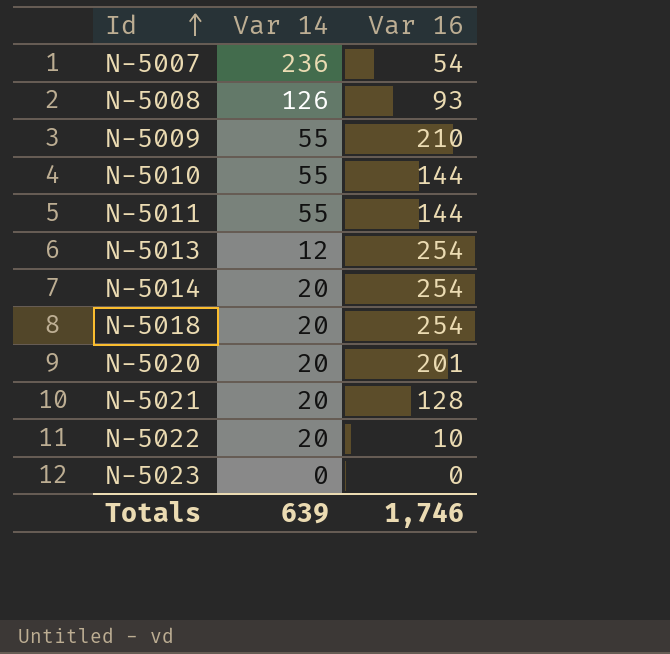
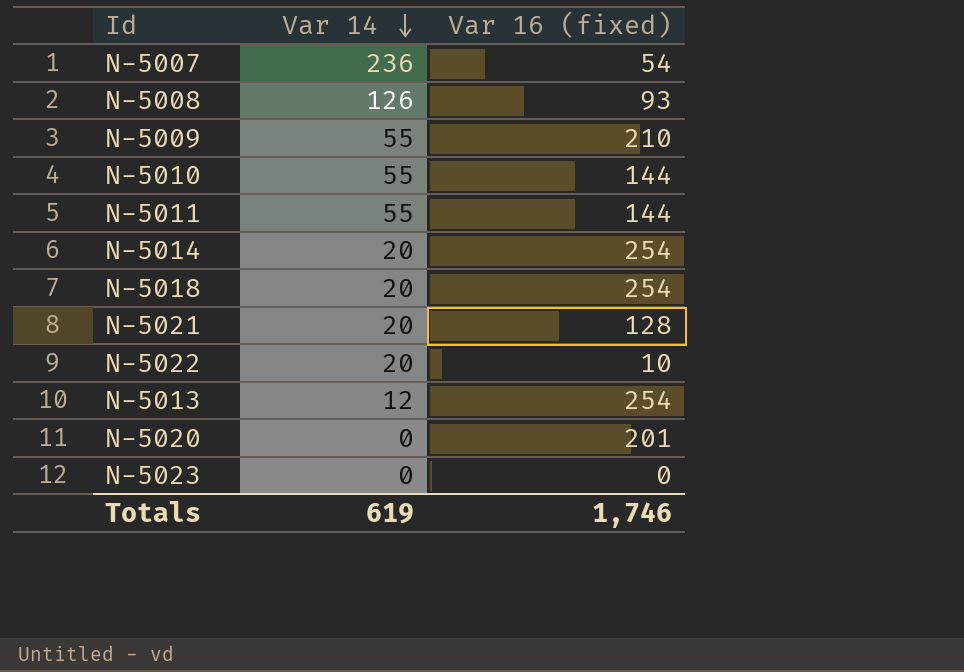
row order: Id ascending -> Var 14 descending
column name: Var 16 -> Var 16 (fixed)
N-5020 | Var 14: 20 -> 0
Totals | Var 14: 639 -> 619

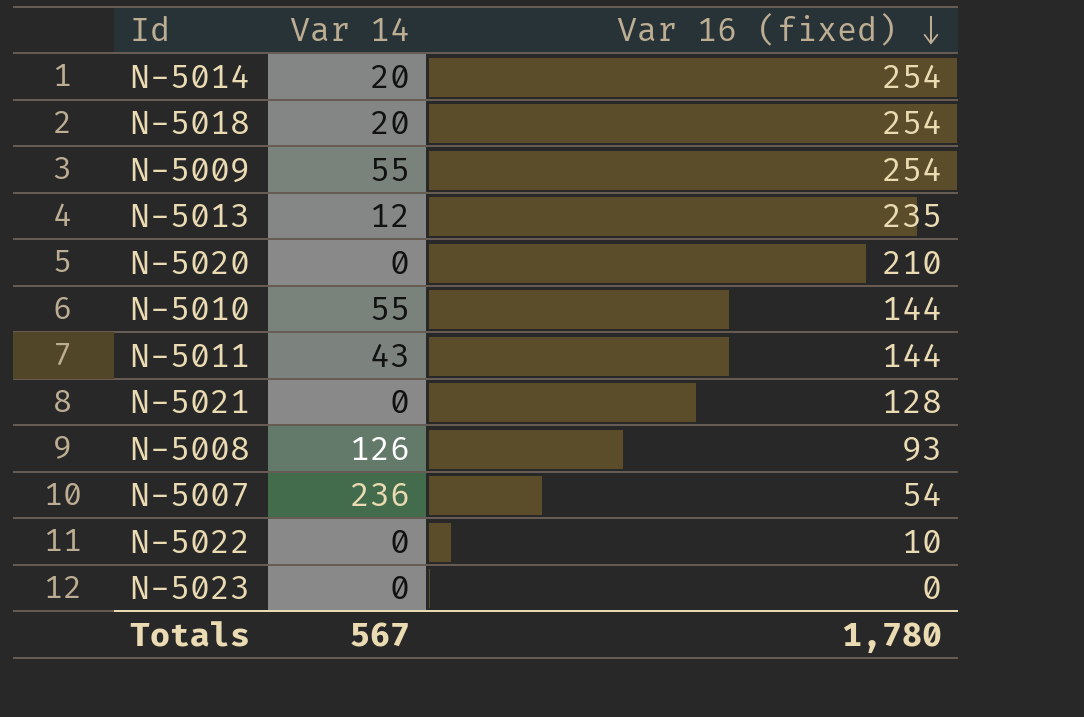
row order: Var 14 descending -> Var 16 (fixed) descending
N-5009 | Var 16 (fixed): 210 -> 254
N-5013 | Var 16 (fixed): 254 -> 235
N-5020 | Var 16 (fixed): 201 -> 210
N-5011 | Var 14: 55 -> 43
N-5021 | Var 14: 20 -> 0
N-5022 | Var 14: 20 -> 0
Totals | Var 14: 619 -> 567
Totals | Var 16 (fixed): 1,746 -> 1,780

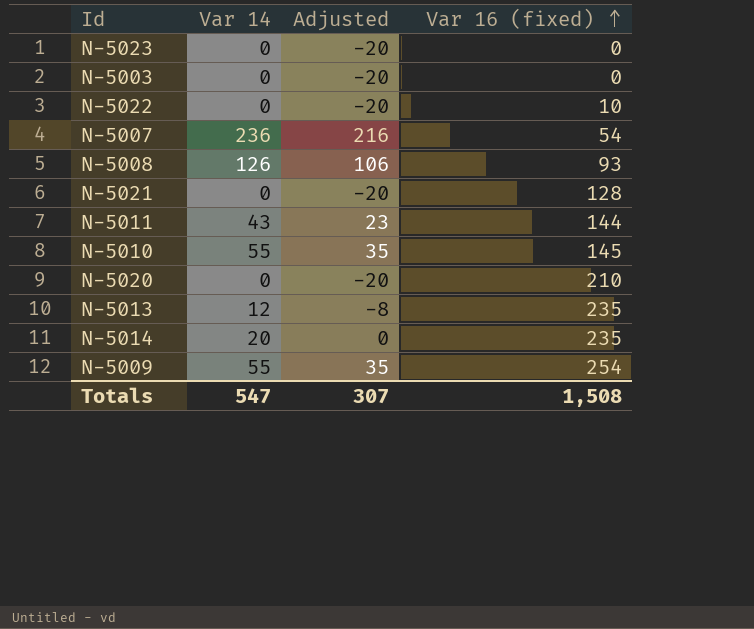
row order: Var 16 (fixed) descending -> Var 16 (fixed) ascending
column Adjusted | formula: none -> [Var 14] - 20
row N-5018: 20 | 254 -> none
row N-5003: none -> 0 | -20 | 0
N-5010 | Var 16 (fixed): 144 -> 145
N-5014 | Var 16 (fixed): 254 -> 235
Totals | Var 14: 567 -> 547
Totals | Var 16 (fixed): 1,780 -> 1,508

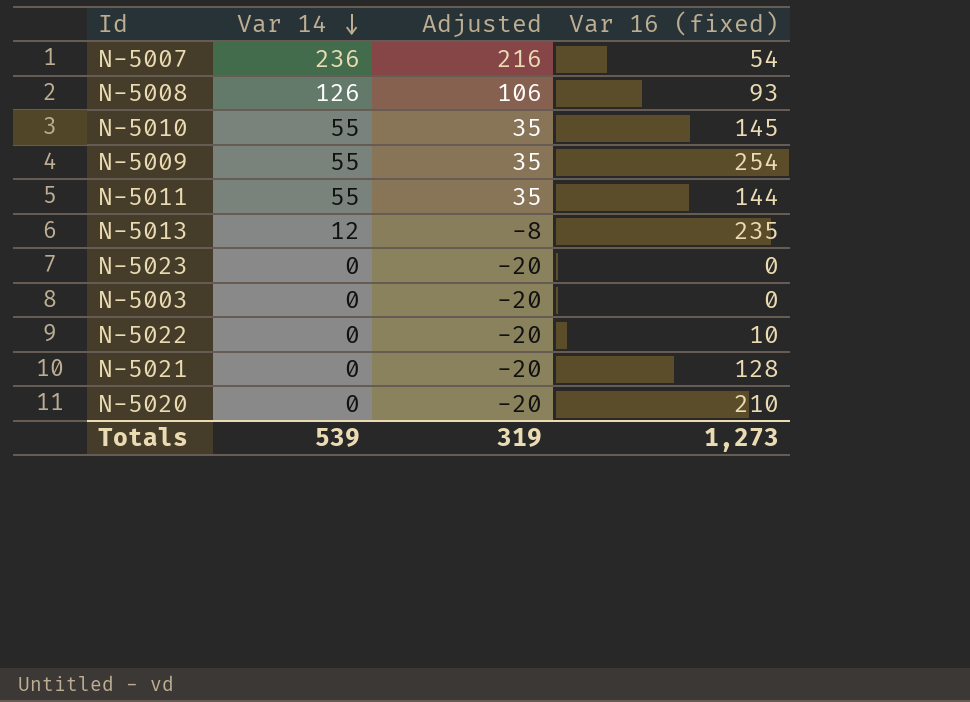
row order: Var 16 (fixed) ascending -> Var 14 descending
row N-5014: 20 | 0 | 235 -> none
N-5011 | Var 14: 43 -> 55
N-5011 | Adjusted: 23 -> 35
Totals | Var 14: 547 -> 539
Totals | Adjusted: 307 -> 319
Totals | Var 16 (fixed): 1,508 -> 1,273

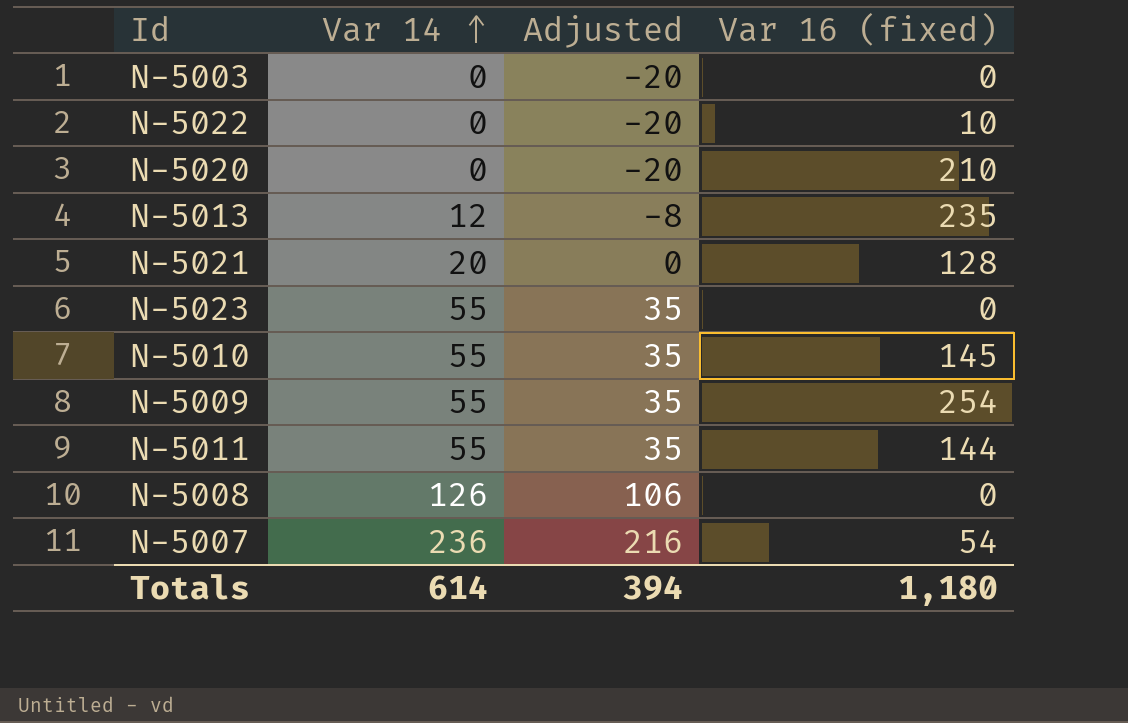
row order: Var 14 descending -> Var 14 ascending
N-5021 | Var 14: 0 -> 20
N-5021 | Adjusted: -20 -> 0
N-5023 | Var 14: 0 -> 55
N-5023 | Adjusted: -20 -> 35
N-5008 | Var 16 (fixed): 93 -> 0
Totals | Var 14: 539 -> 614
Totals | Adjusted: 319 -> 394
Totals | Var 16 (fixed): 1,273 -> 1,180

